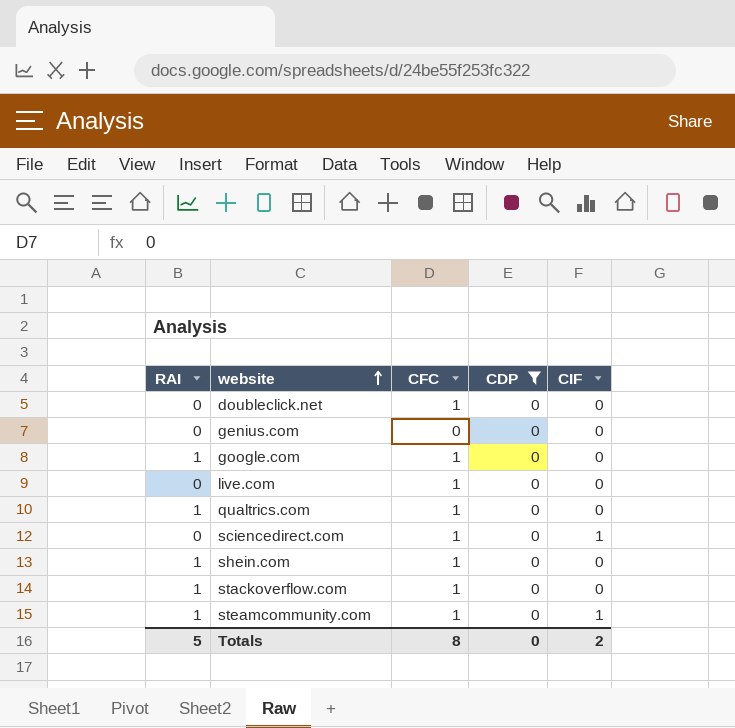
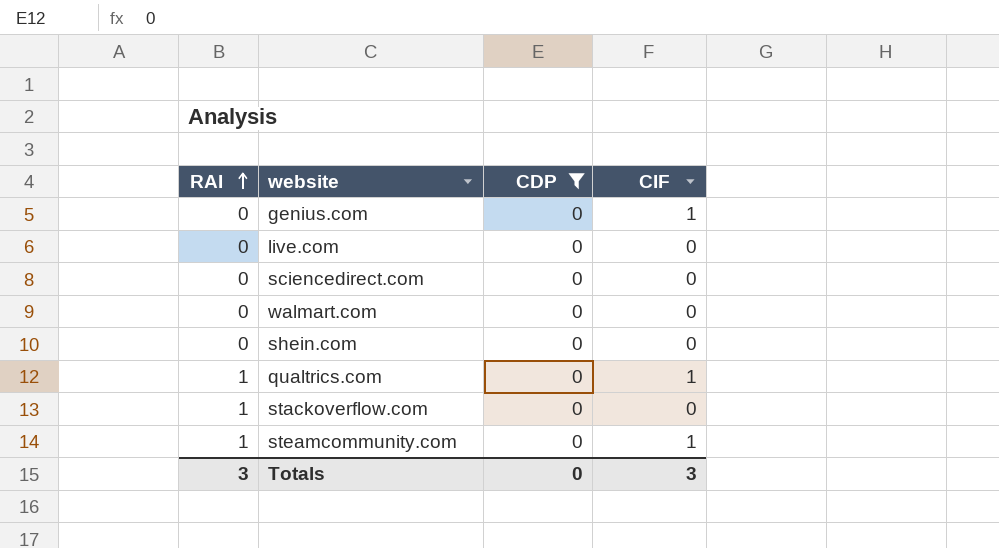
row order: website ascending -> RAI ascending
column CFC | position: 3 -> none
row doubleclick.net: 0 | 1 | 0 | 0 -> none
row google.com: 1 | 1 | 0 | 0 -> none
genius.com | CIF: 0 -> 1
sciencedirect.com | CIF: 1 -> 0
row walmart.com: none -> 0 | 0 | 0
shein.com | RAI: 1 -> 0
qualtrics.com | CIF: 0 -> 1
Totals | RAI: 5 -> 3
Totals | CIF: 2 -> 3

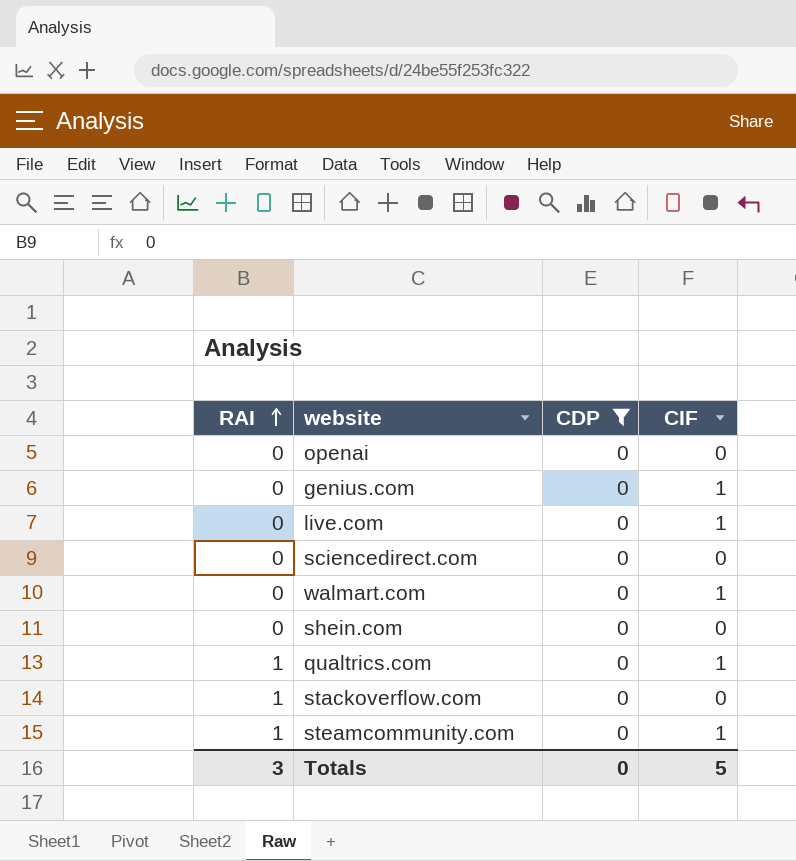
row openai: none -> 0 | 0 | 0
live.com | CIF: 0 -> 1
walmart.com | CIF: 0 -> 1
Totals | CIF: 3 -> 5

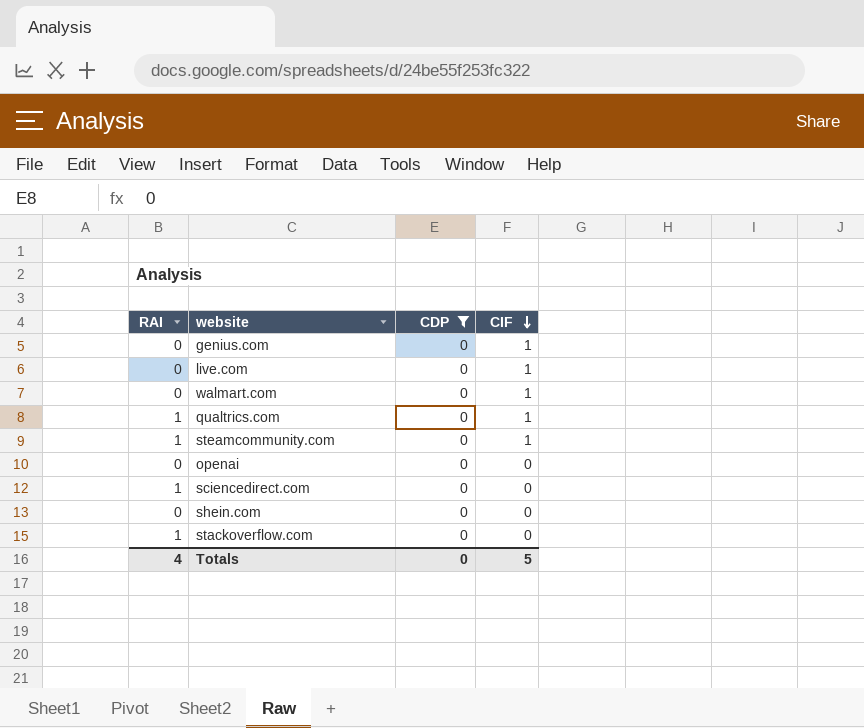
row order: RAI ascending -> CIF descending
sciencedirect.com | RAI: 0 -> 1
Totals | RAI: 3 -> 4

